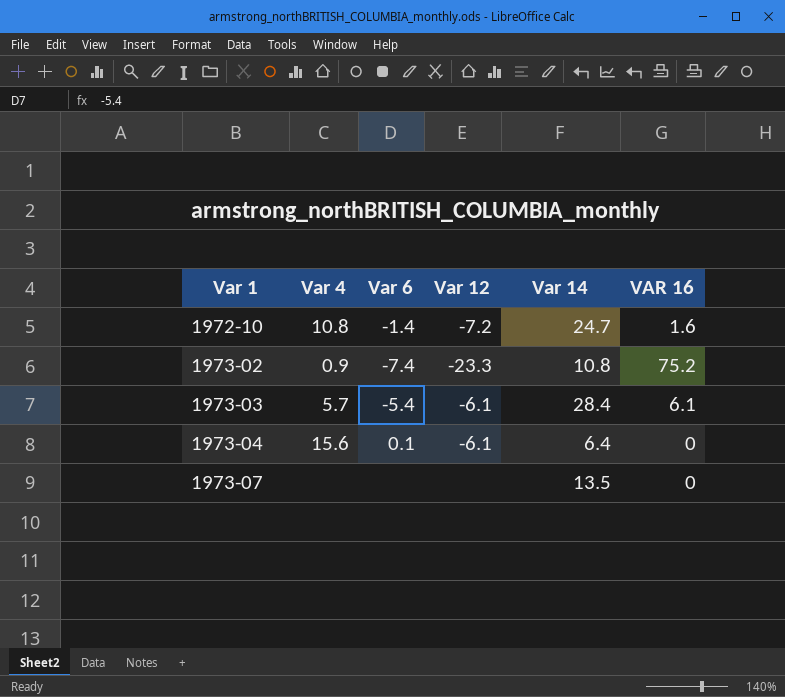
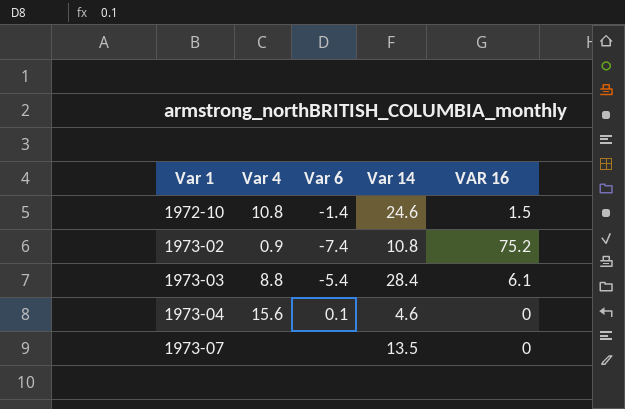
column Var 12 | position: 4 -> none
1972-10 | Var 14: 24.7 -> 24.6
1972-10 | VAR 16: 1.6 -> 1.5
1973-03 | Var 4: 5.7 -> 8.8
1973-04 | Var 14: 6.4 -> 4.6

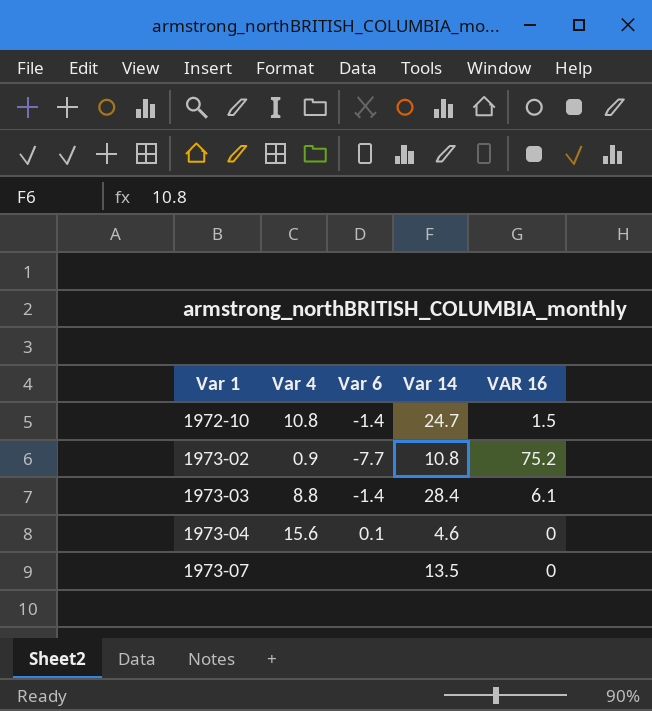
1972-10 | Var 14: 24.6 -> 24.7
1973-02 | Var 6: -7.4 -> -7.7
1973-03 | Var 6: -5.4 -> -1.4

